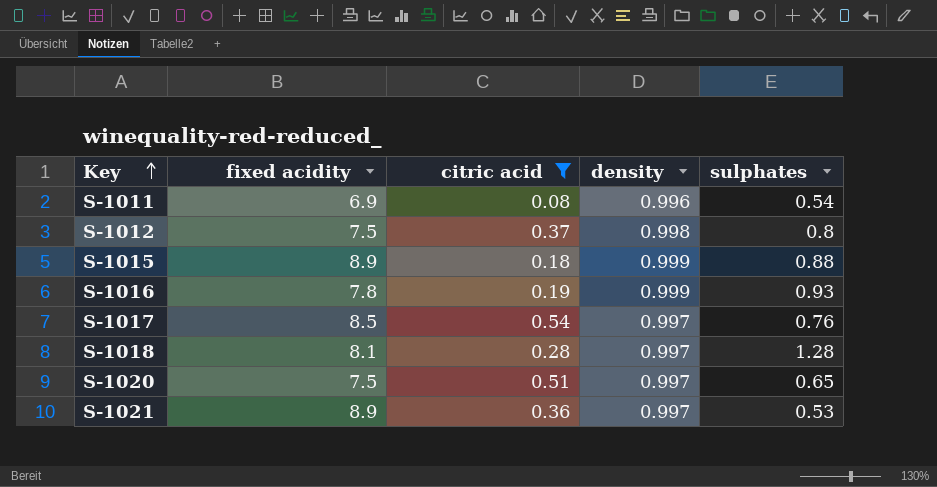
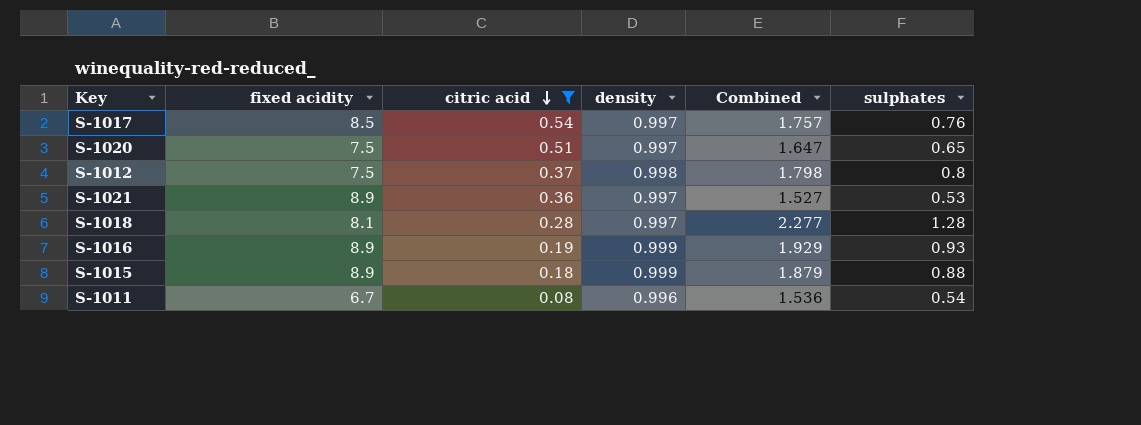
row order: Key ascending -> citric acid descending
column Combined | formula: none -> [density] + [sulphates]
S-1016 | fixed acidity: 7.8 -> 8.9
S-1011 | fixed acidity: 6.9 -> 6.7

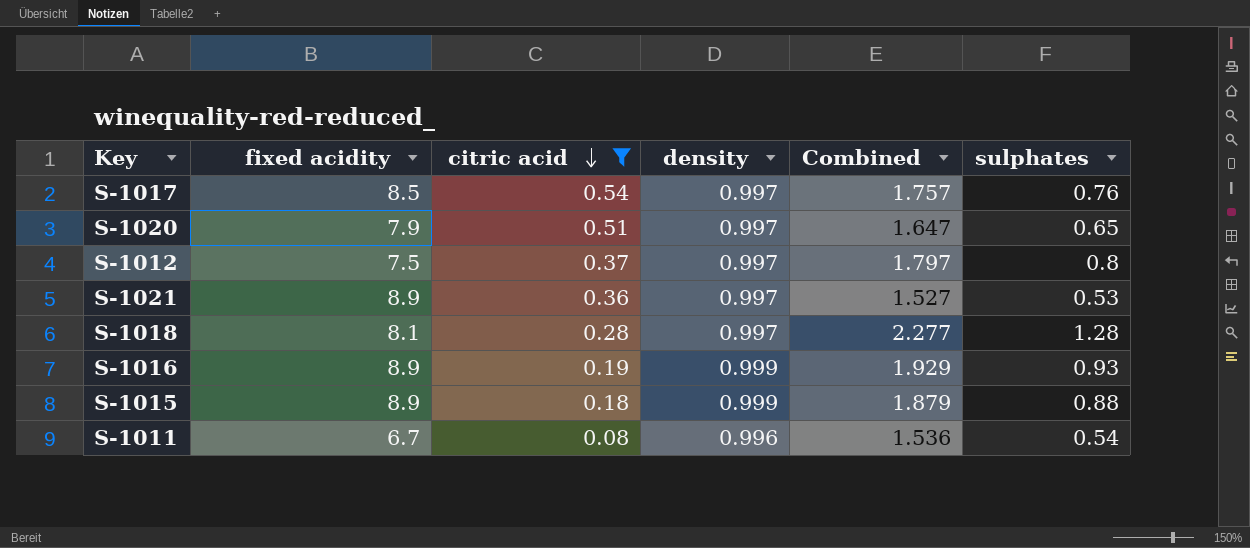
S-1020 | fixed acidity: 7.5 -> 7.9
S-1012 | density: 0.998 -> 0.997
S-1012 | Combined: 1.798 -> 1.797

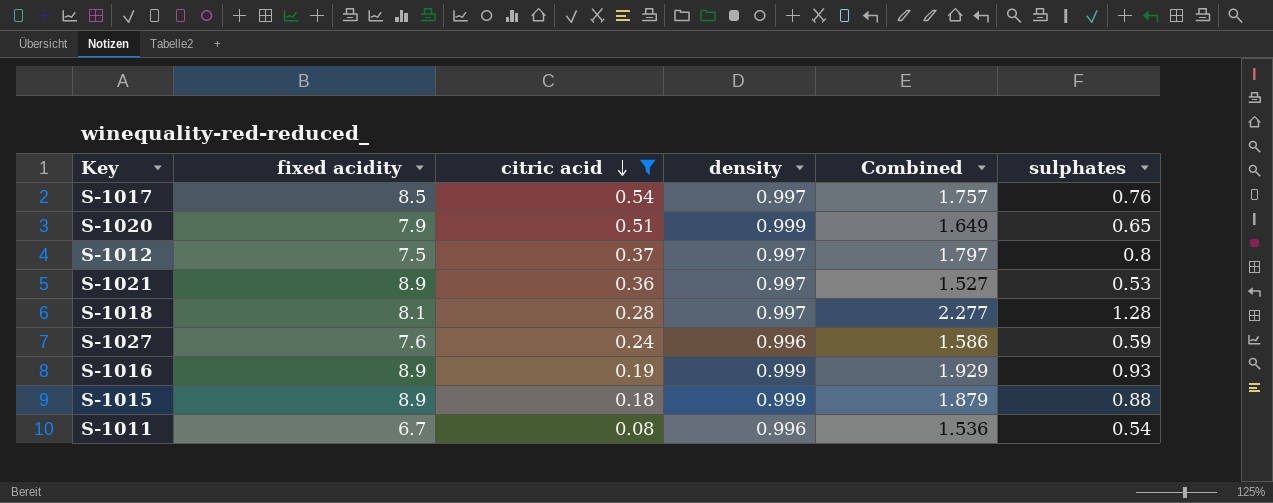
S-1020 | density: 0.997 -> 0.999
S-1020 | Combined: 1.647 -> 1.649
row S-1027: none -> 7.6 | 0.24 | 0.996 | 1.586 | 0.59

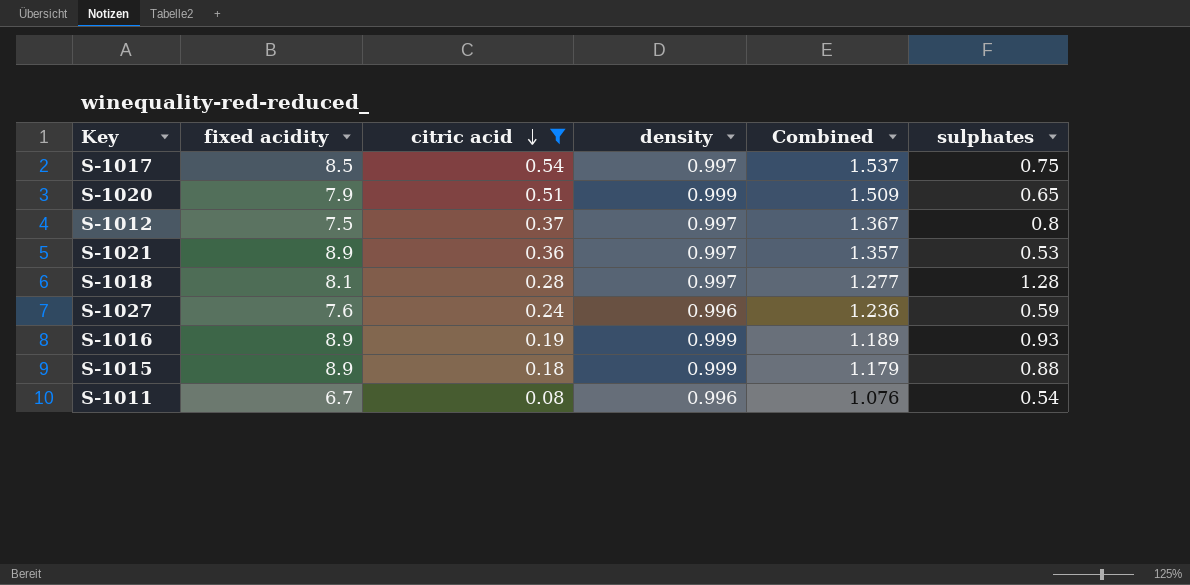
column Combined | formula: [density] + [sulphates] -> [citric acid] + [density]
S-1017 | sulphates: 0.76 -> 0.75

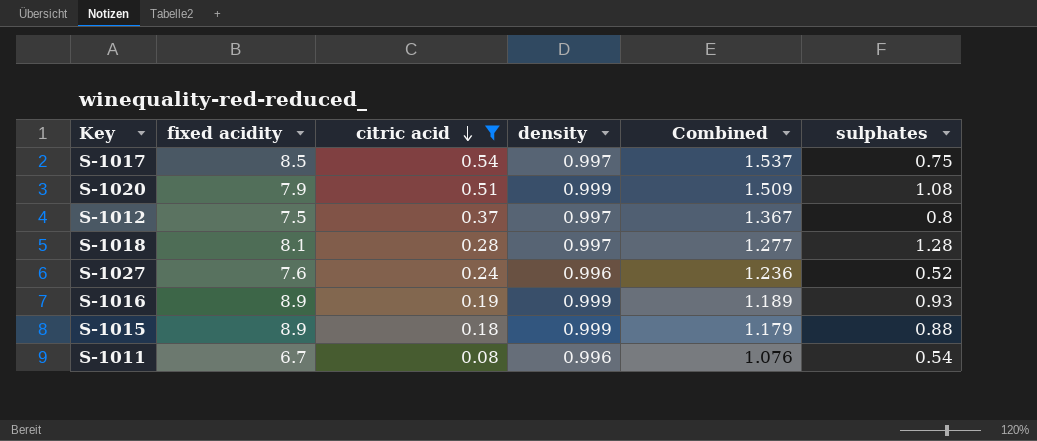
row S-1021: 8.9 | 0.36 | 0.997 | 1.357 | 0.53 -> none
S-1020 | sulphates: 0.65 -> 1.08
S-1027 | sulphates: 0.59 -> 0.52

